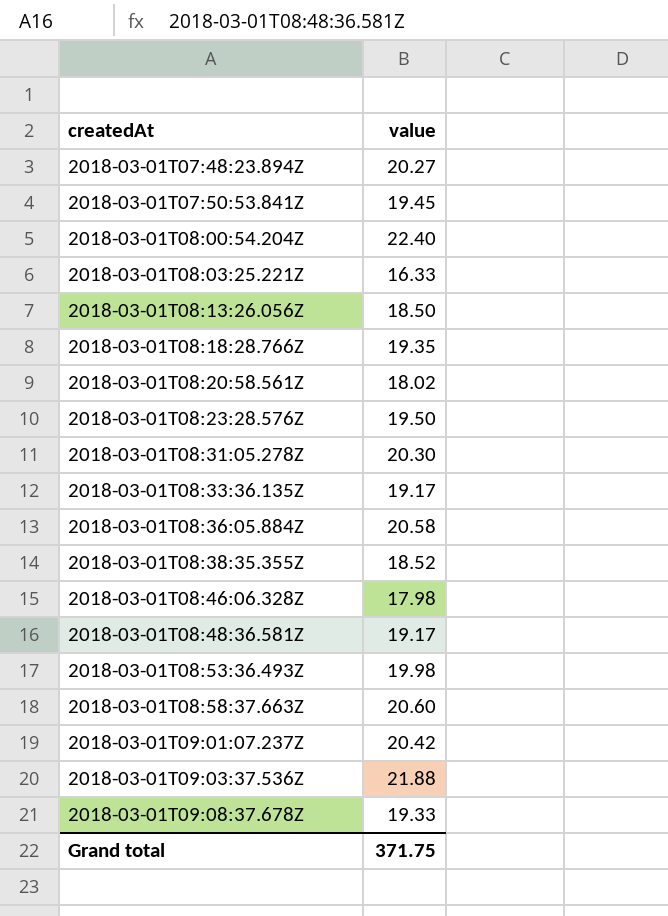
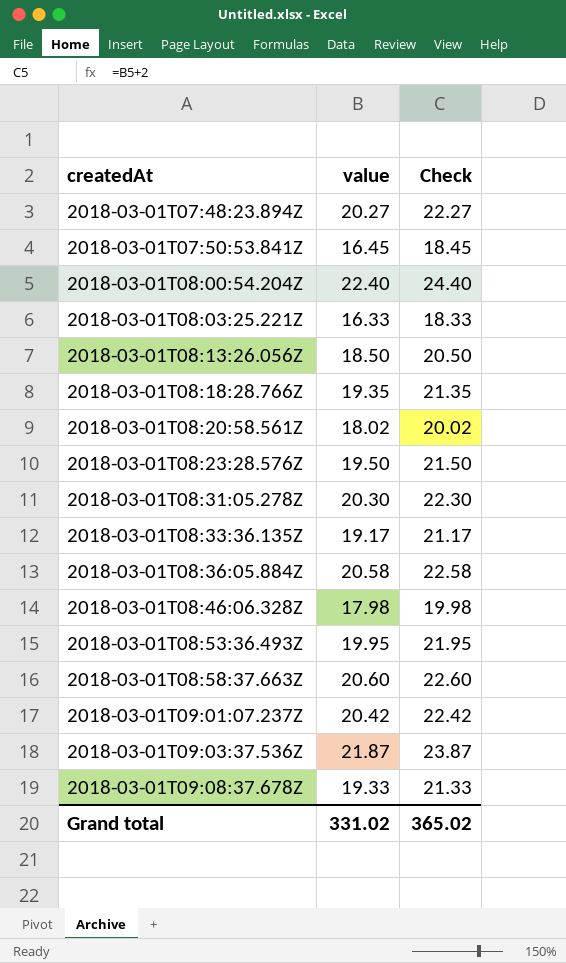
column Check | formula: none -> [value] + 2
row 2018-03-01T08:38:35.355Z: 18.52 -> none
row 2018-03-01T08:48:36.581Z: 19.17 -> none
2018-03-01T07:50:53.841Z | value: 19.45 -> 16.45
2018-03-01T08:53:36.493Z | value: 19.98 -> 19.95
2018-03-01T09:03:37.536Z | value: 21.88 -> 21.87
Grand total | value: 371.75 -> 331.02

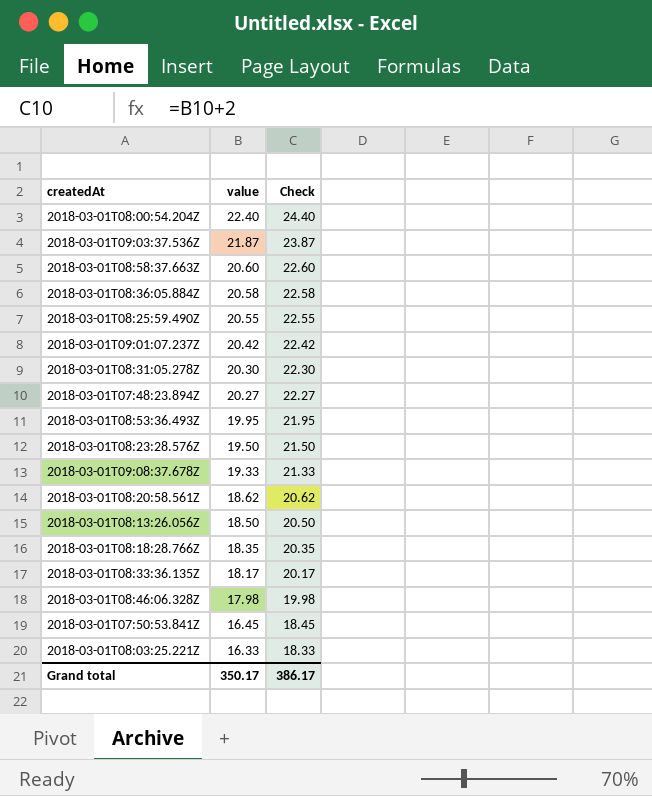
row order: createdAt ascending -> value descending
row 2018-03-01T08:25:59.490Z: none -> 20.55 | 22.55
2018-03-01T08:20:58.561Z | value: 18.02 -> 18.62
2018-03-01T08:20:58.561Z | Check: 20.02 -> 20.62
2018-03-01T08:18:28.766Z | value: 19.35 -> 18.35
2018-03-01T08:18:28.766Z | Check: 21.35 -> 20.35
2018-03-01T08:33:36.135Z | value: 19.17 -> 18.17
2018-03-01T08:33:36.135Z | Check: 21.17 -> 20.17
Grand total | value: 331.02 -> 350.17
Grand total | Check: 365.02 -> 386.17

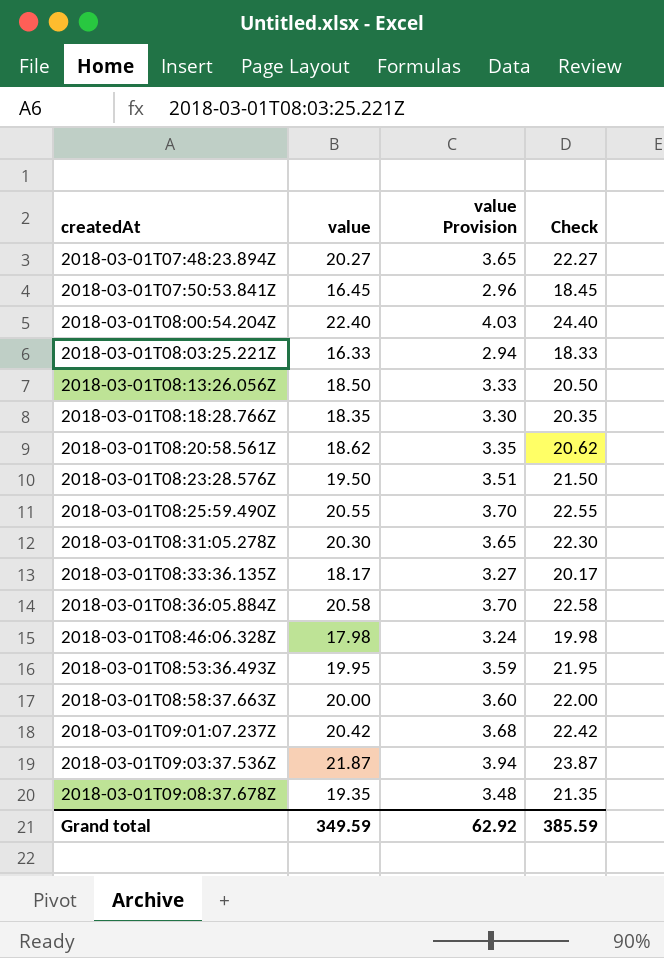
row order: value descending -> createdAt ascending
column value Provision | formula: none -> [value] * 0.18
2018-03-01T08:58:37.663Z | value: 20.60 -> 20.00
2018-03-01T08:58:37.663Z | Check: 22.60 -> 22.00
2018-03-01T09:08:37.678Z | value: 19.33 -> 19.35
2018-03-01T09:08:37.678Z | Check: 21.33 -> 21.35
Grand total | value: 350.17 -> 349.59
Grand total | Check: 386.17 -> 385.59

